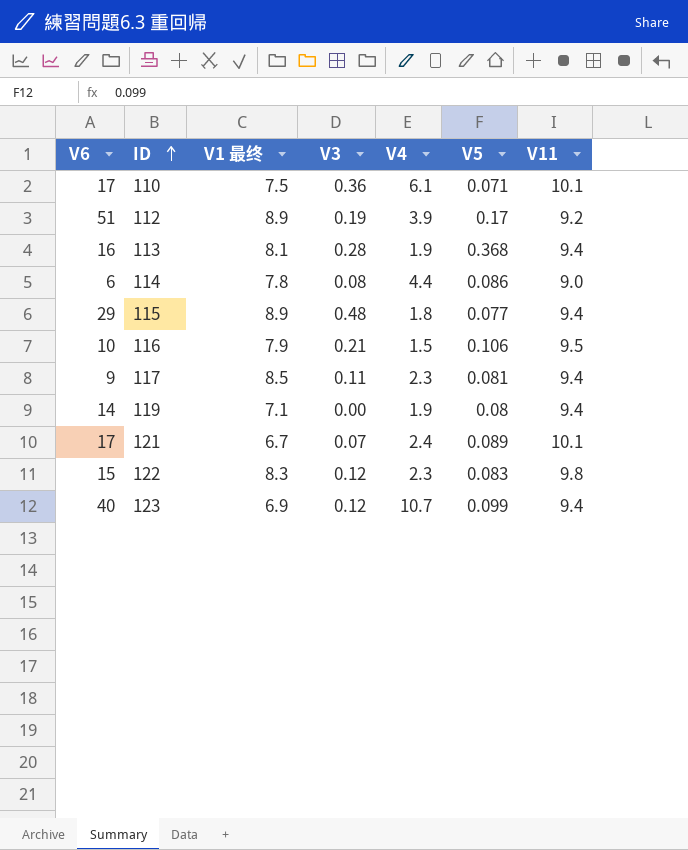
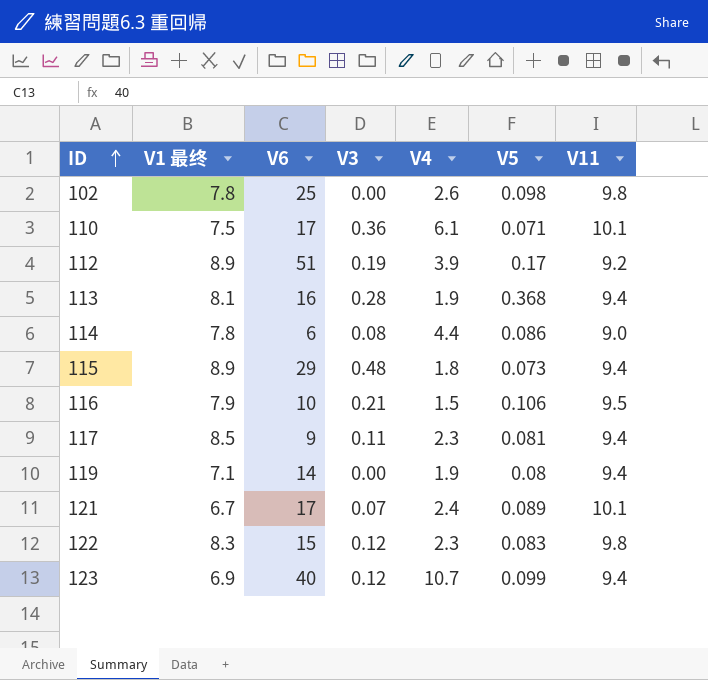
column V6 | position: 1 -> 3
row 102: none -> 7.8 | 25 | 0.00 | 2.6 | 0.098 | 9.8
115 | V5: 0.077 -> 0.073

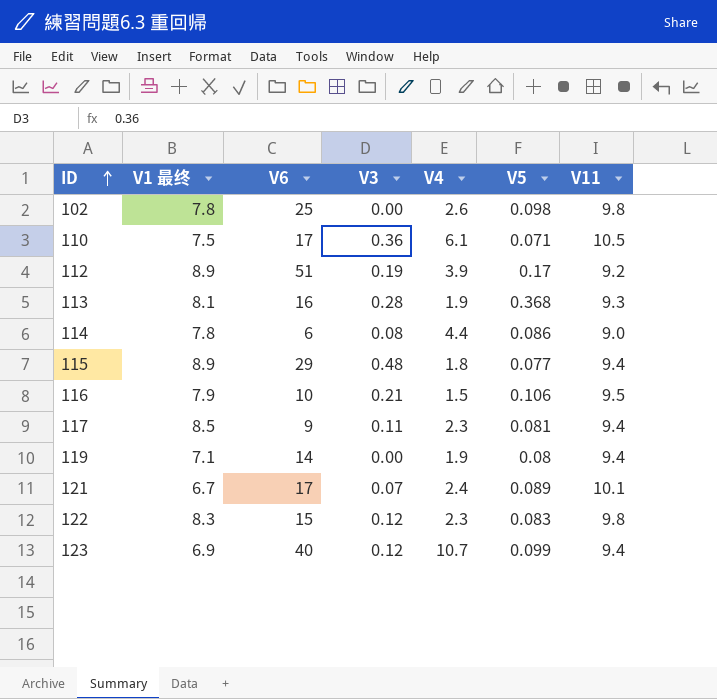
110 | V11: 10.1 -> 10.5
113 | V11: 9.4 -> 9.3
115 | V5: 0.073 -> 0.077

